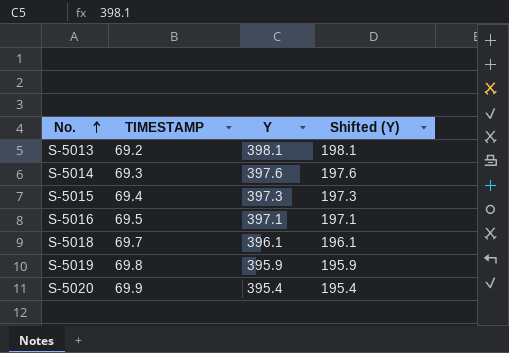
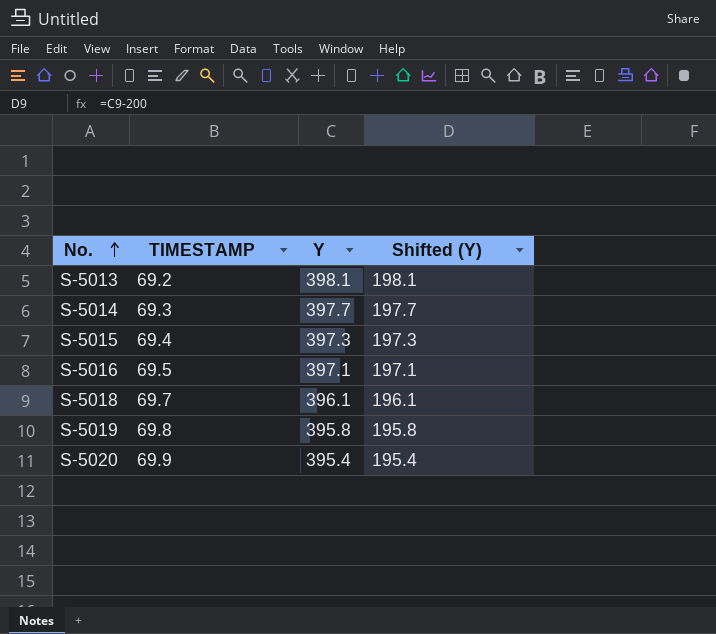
S-5014 | Y: 397.6 -> 397.7
S-5014 | Shifted (Y): 197.6 -> 197.7
S-5019 | Y: 395.9 -> 395.8
S-5019 | Shifted (Y): 195.9 -> 195.8

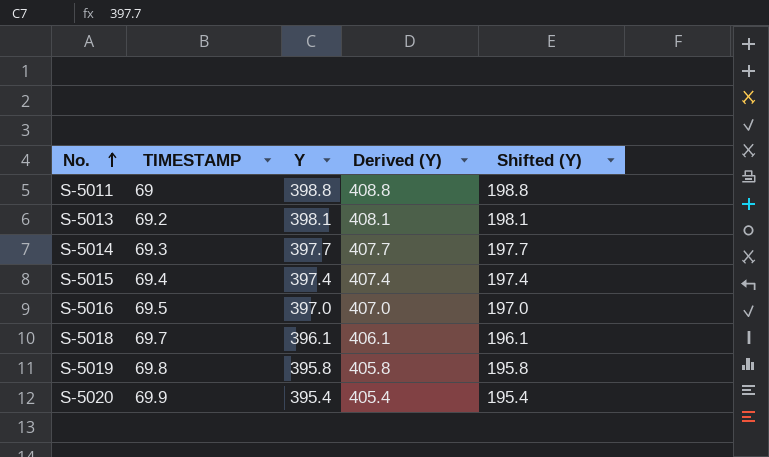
column Derived (Y) | formula: none -> [Y] + 10
row S-5011: none -> 69 | 398.8 | 408.8 | 198.8
S-5015 | Y: 397.3 -> 397.4
S-5015 | Shifted (Y): 197.3 -> 197.4
S-5016 | Y: 397.1 -> 397.0
S-5016 | Shifted (Y): 197.1 -> 197.0

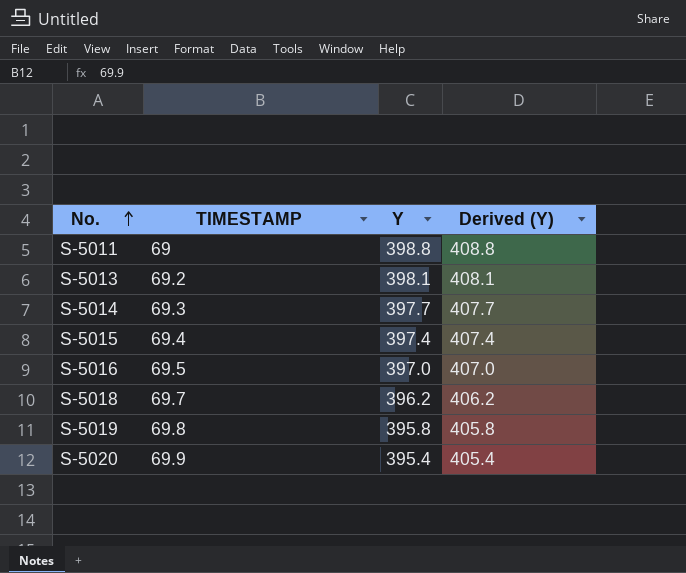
column Shifted (Y) | formula: [Y] - 200 -> none
S-5018 | Y: 396.1 -> 396.2
S-5018 | Derived (Y): 406.1 -> 406.2

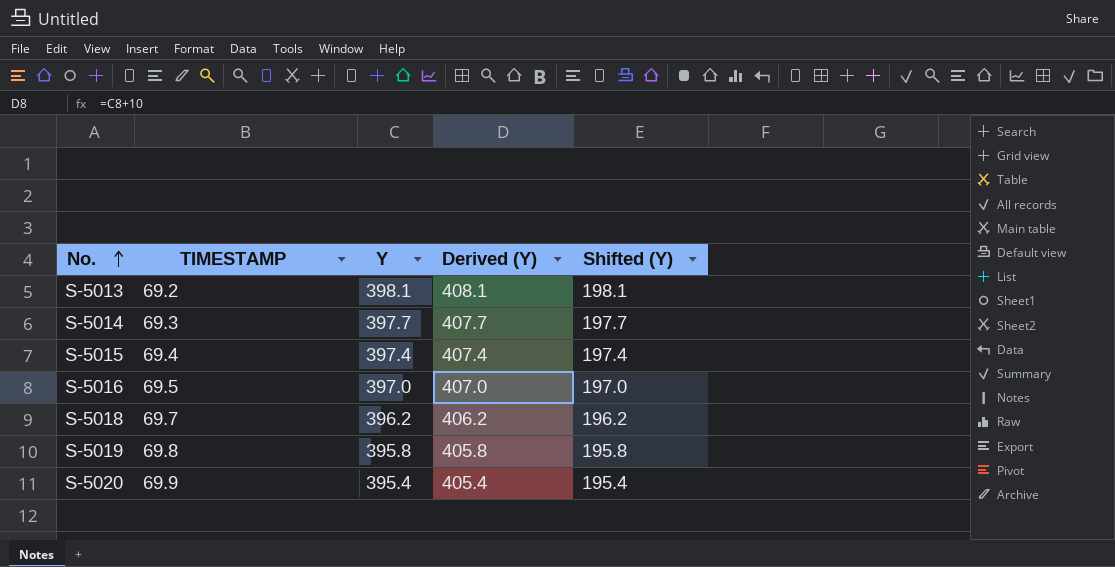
column Shifted (Y) | formula: none -> [Y] - 200
row S-5011: 69 | 398.8 | 408.8 -> none

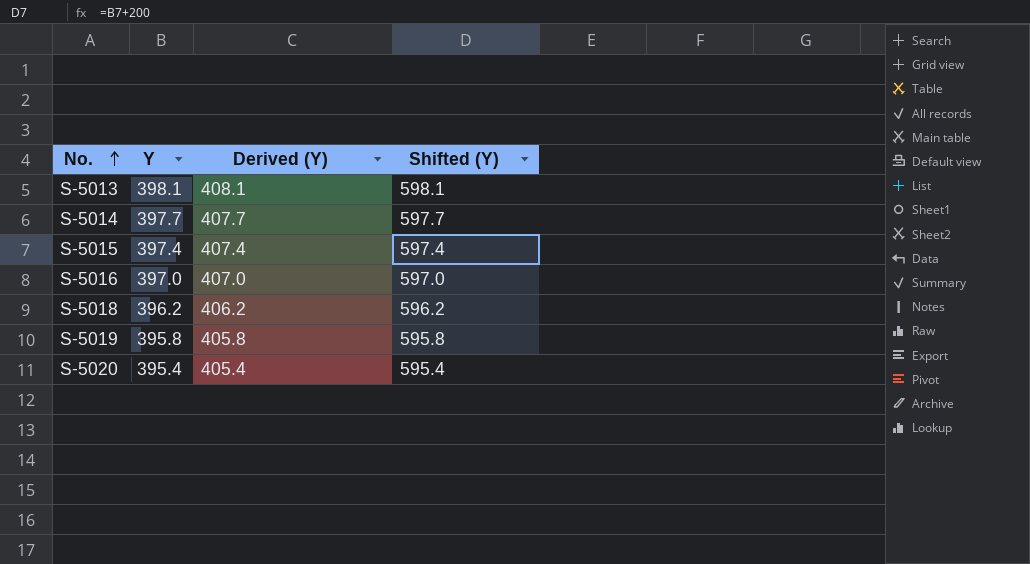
column TIMESTAMP | position: 2 -> none
column Shifted (Y) | formula: [Y] - 200 -> [Y] + 200

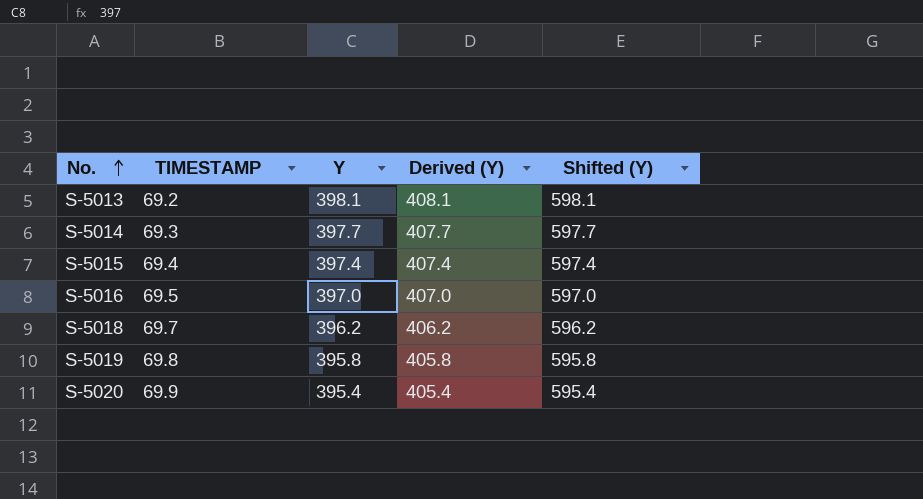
column TIMESTAMP | position: none -> 2

